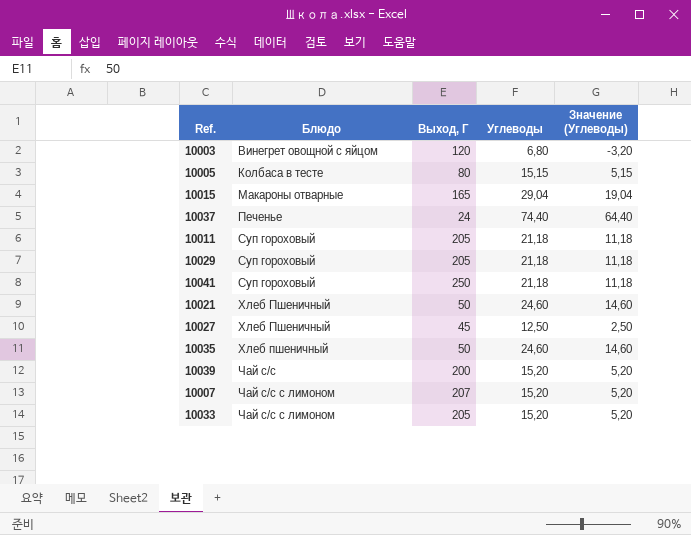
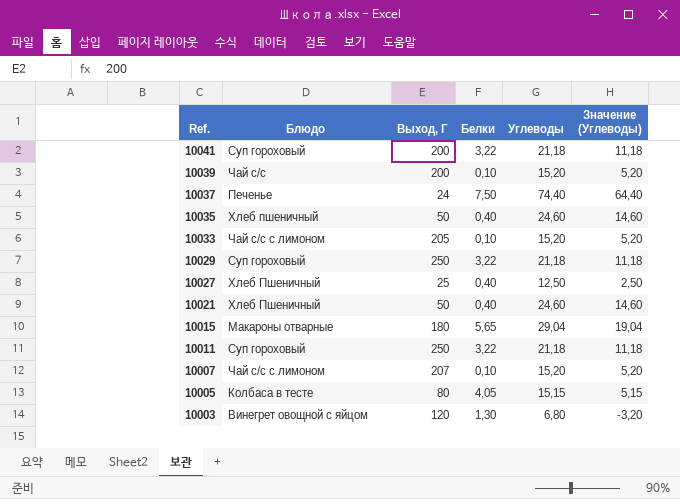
row order: Блюдо ascending -> Ref. descending
column Белки | position: none -> 4
10041 | Выход, Г: 250 -> 200
10029 | Выход, Г: 205 -> 250
10027 | Выход, Г: 45 -> 25
10015 | Выход, Г: 165 -> 180
10011 | Выход, Г: 205 -> 250

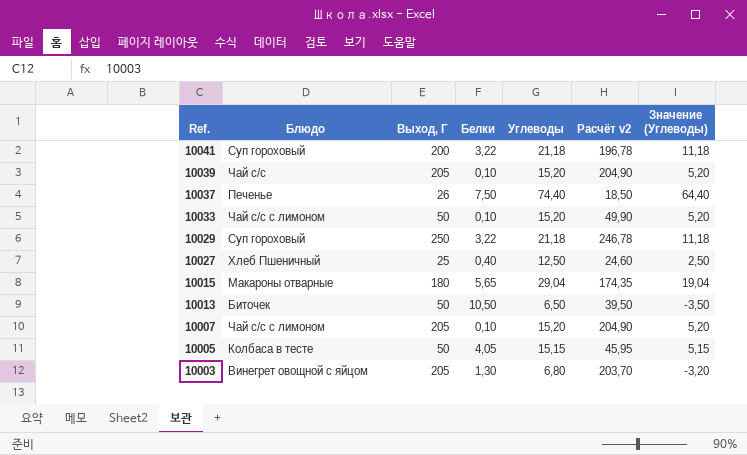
column Расчёт v2 | formula: none -> [Выход, Г] - [Белки]
row 10035: Хлеб пшеничный | 50 | 0,40 | 24,60 | 14,60 -> none
row 10021: Хлеб Пшеничный | 50 | 0,40 | 24,60 | 14,60 -> none
row 10011: Суп гороховый | 250 | 3,22 | 21,18 | 11,18 -> none
10039 | Выход, Г: 200 -> 205
10037 | Выход, Г: 24 -> 26
10033 | Выход, Г: 205 -> 50
row 10013: none -> Биточек | 50 | 10,50 | 6,50 | 39,50 | -3,50
10007 | Выход, Г: 207 -> 205
10005 | Выход, Г: 80 -> 50
10003 | Выход, Г: 120 -> 205

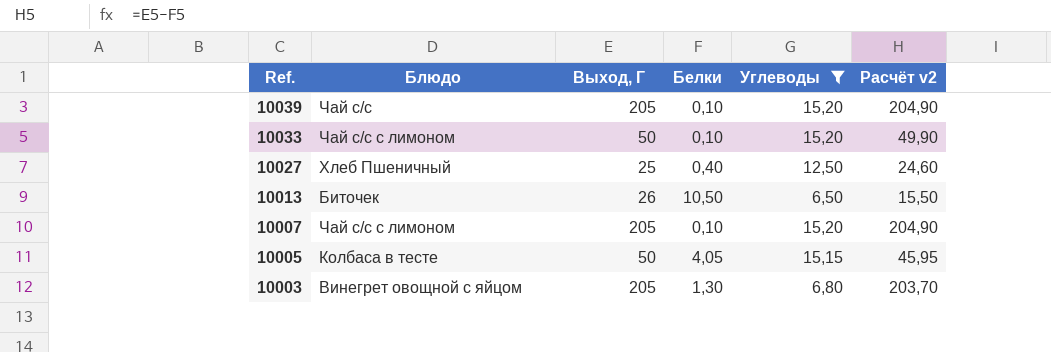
filter: none -> Углеводы <= 15,20
column Значение (Углеводы) | formula: [Углеводы] - 10 -> none
10013 | Выход, Г: 50 -> 26
10013 | Расчёт v2: 39,50 -> 15,50

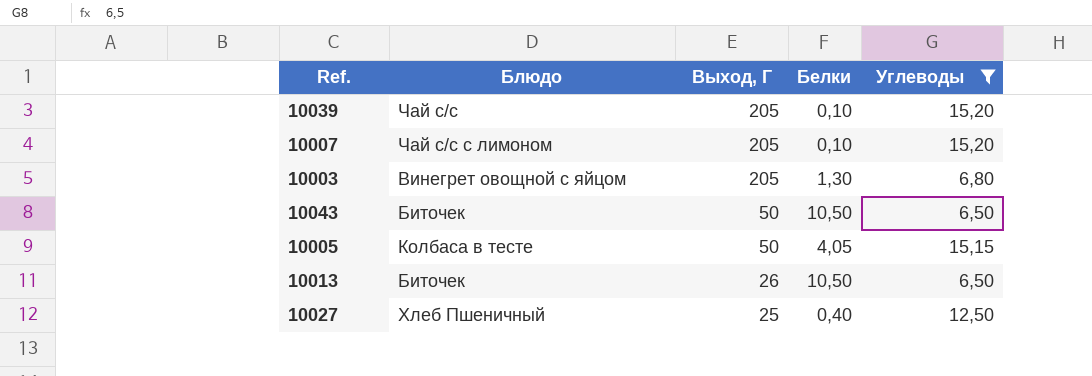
row order: Ref. descending -> Выход, Г descending
column Расчёт v2 | formula: [Выход, Г] - [Белки] -> none
row 10033: Чай с/с с лимоном | 50 | 0,10 | 15,20 | 49,90 -> none
row 10043: none -> Биточек | 50 | 10,50 | 6,50

